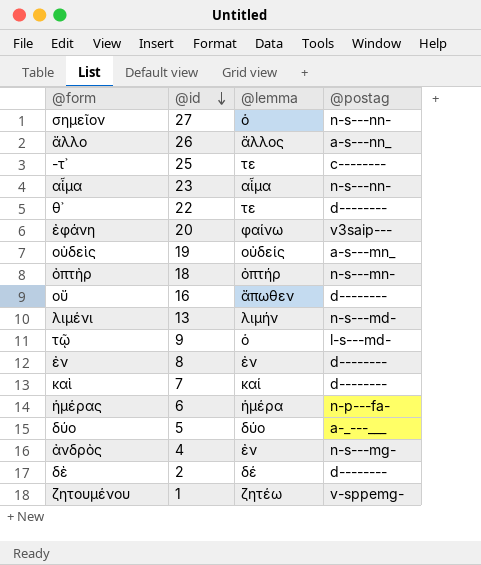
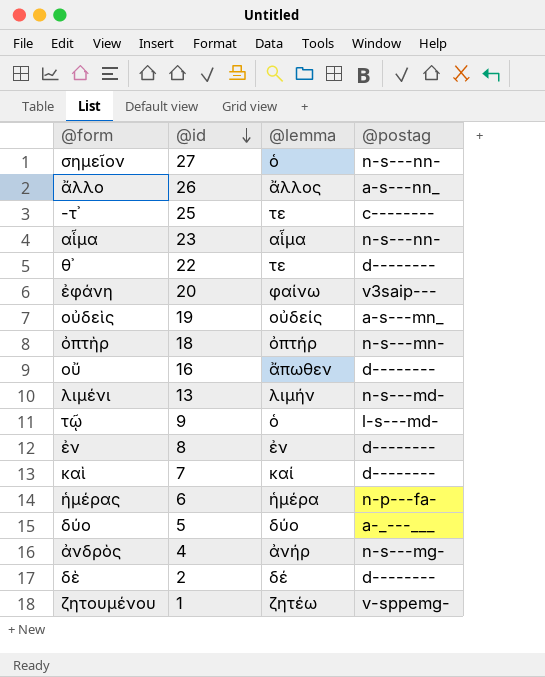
ἀνδρὸς | @lemma: ἐν -> ἀνήρ

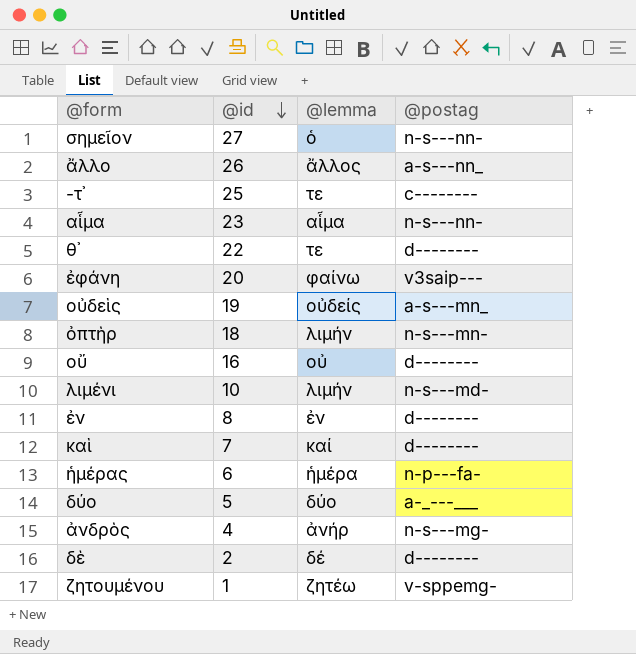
row τῷ: 9 | ὁ | l-s---md- -> none
ὀπτὴρ | @lemma: ὀπτήρ -> λιμήν
οὔ | @lemma: ἄπωθεν -> οὐ
λιμένι | @id: 13 -> 10

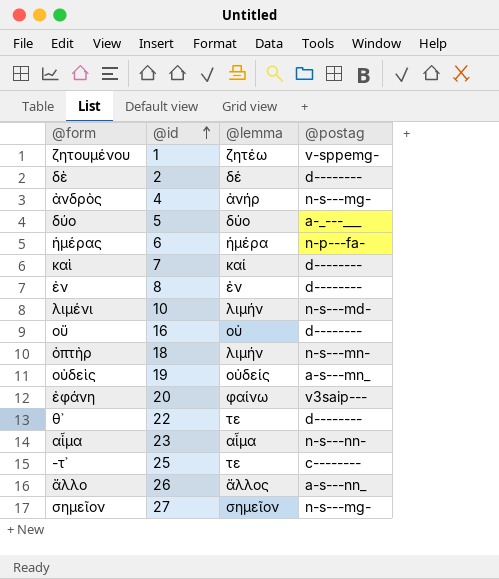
row order: @id descending -> @id ascending
σημεῖον | @lemma: ὁ -> σημεῖον
σημεῖον | @postag: n-s---nn- -> n-s---mg-

